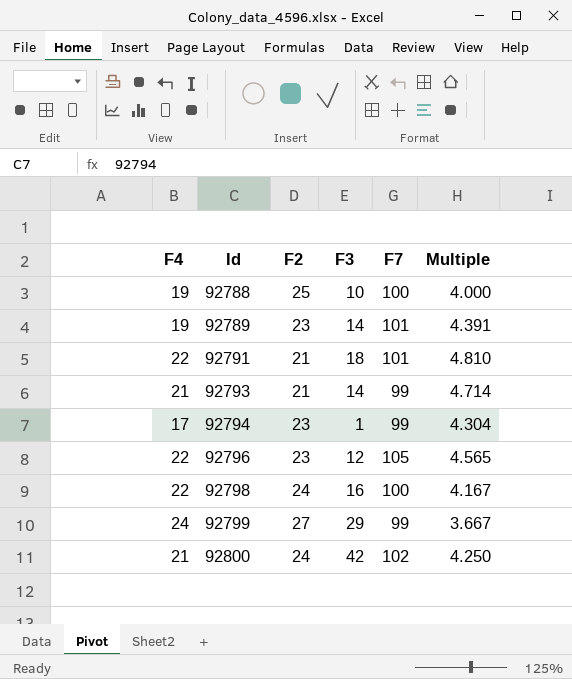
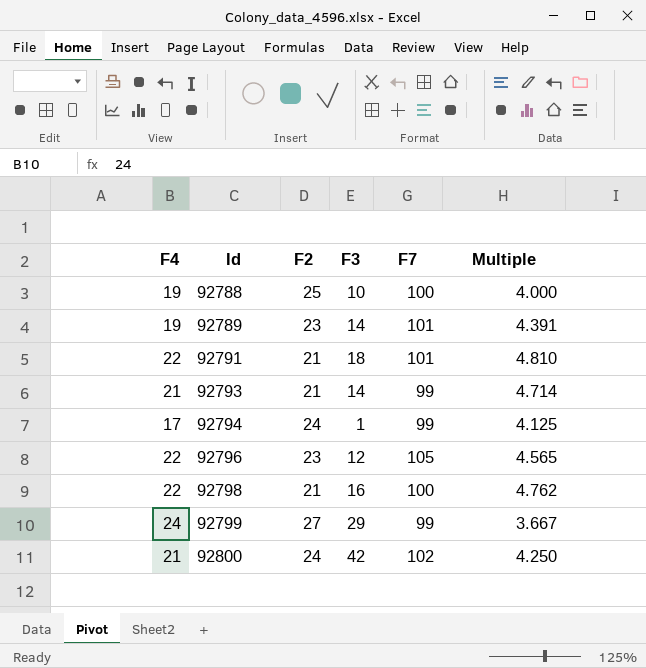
92794 | F2: 23 -> 24
92794 | Multiple: 4.304 -> 4.125
92798 | F2: 24 -> 21
92798 | Multiple: 4.167 -> 4.762

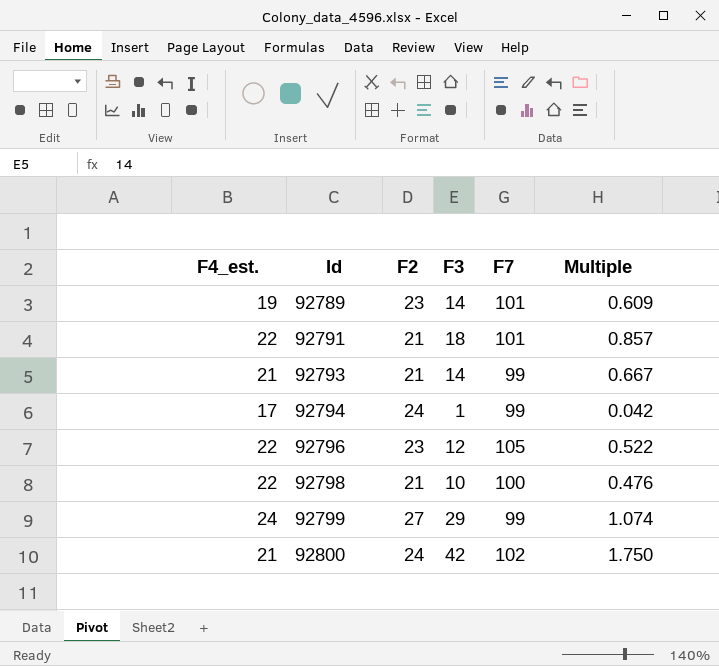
column name: F4 -> F4_est.
column Multiple | formula: [F7] / [F2] -> [F3] / [F2]
row 92788: 19 | 25 | 10 | 100 | 4.000 -> none
92798 | F3: 16 -> 10

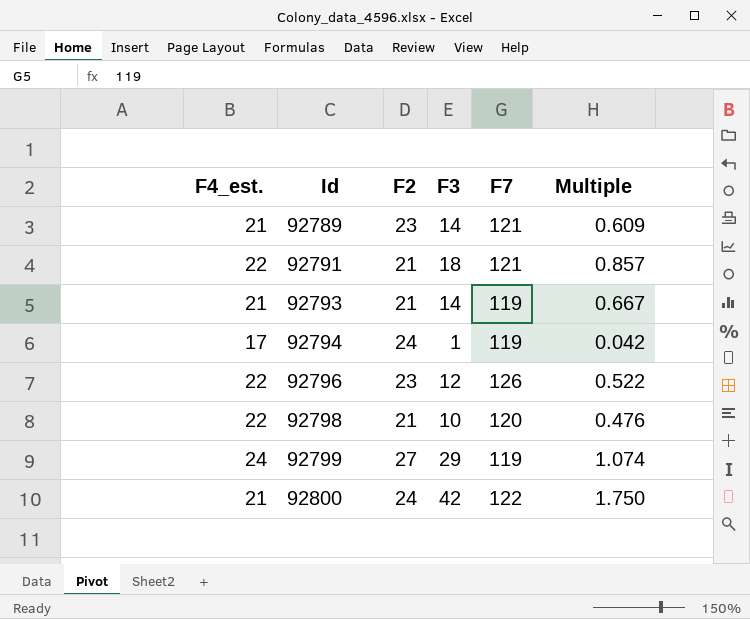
92789 | F4_est.: 19 -> 21
92789 | F7: 101 -> 121
92791 | F7: 101 -> 121
92793 | F7: 99 -> 119
92794 | F7: 99 -> 119
92796 | F7: 105 -> 126
92798 | F7: 100 -> 120
92799 | F7: 99 -> 119
92800 | F7: 102 -> 122

